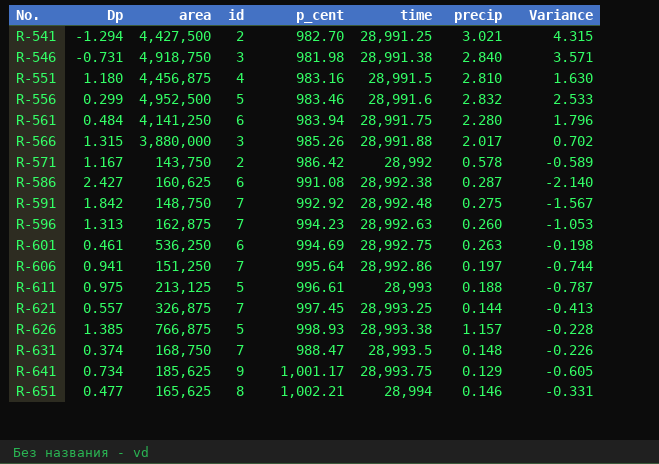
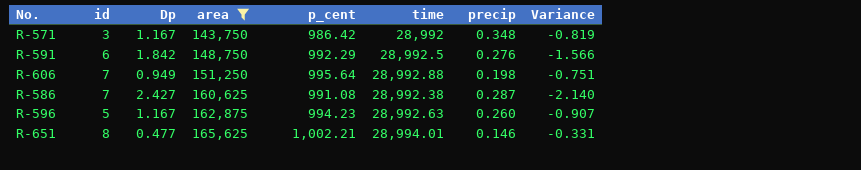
filter: none -> area <= 165,625
row order: No. ascending -> area ascending
column id | position: 4 -> 2
R-571 | id: 2 -> 3
R-571 | precip: 0.578 -> 0.348
R-571 | Variance: -0.589 -> -0.819
R-591 | id: 7 -> 6
R-591 | p_cent: 992.92 -> 992.29
R-591 | time: 28,992.48 -> 28,992.5
R-591 | precip: 0.275 -> 0.276
R-591 | Variance: -1.567 -> -1.566
R-606 | Dp: 0.941 -> 0.949
R-606 | time: 28,992.86 -> 28,992.88
R-606 | precip: 0.197 -> 0.198
R-606 | Variance: -0.744 -> -0.751
R-586 | id: 6 -> 7
R-596 | id: 7 -> 5
R-596 | Dp: 1.313 -> 1.167
R-596 | Variance: -1.053 -> -0.907
R-651 | time: 28,994 -> 28,994.01

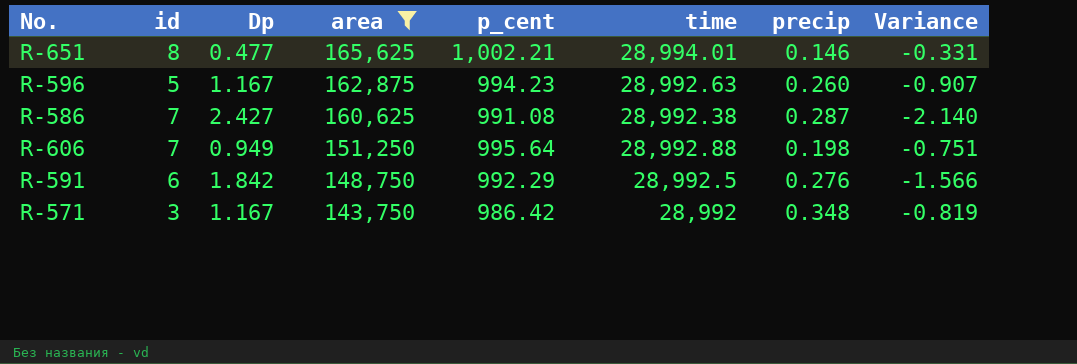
row order: area ascending -> area descending

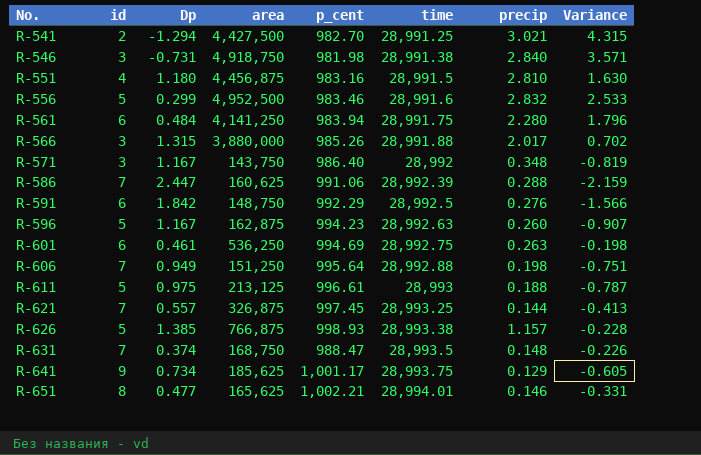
filter: area <= 165,625 -> none
row order: area descending -> No. ascending
R-571 | p_cent: 986.42 -> 986.40
R-586 | Dp: 2.427 -> 2.447
R-586 | p_cent: 991.08 -> 991.06
R-586 | time: 28,992.38 -> 28,992.39
R-586 | precip: 0.287 -> 0.288
R-586 | Variance: -2.140 -> -2.159

